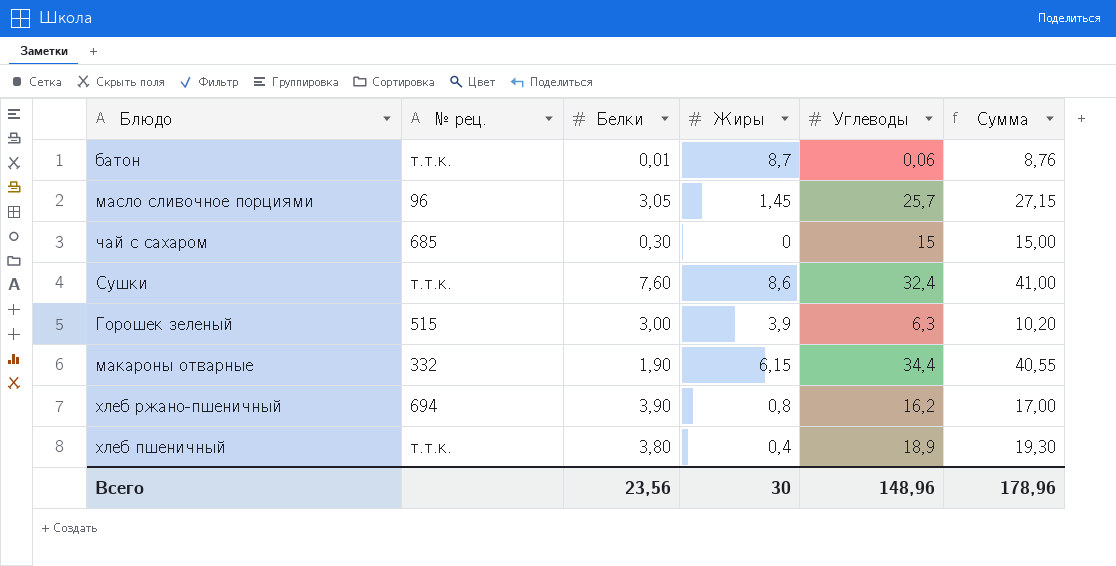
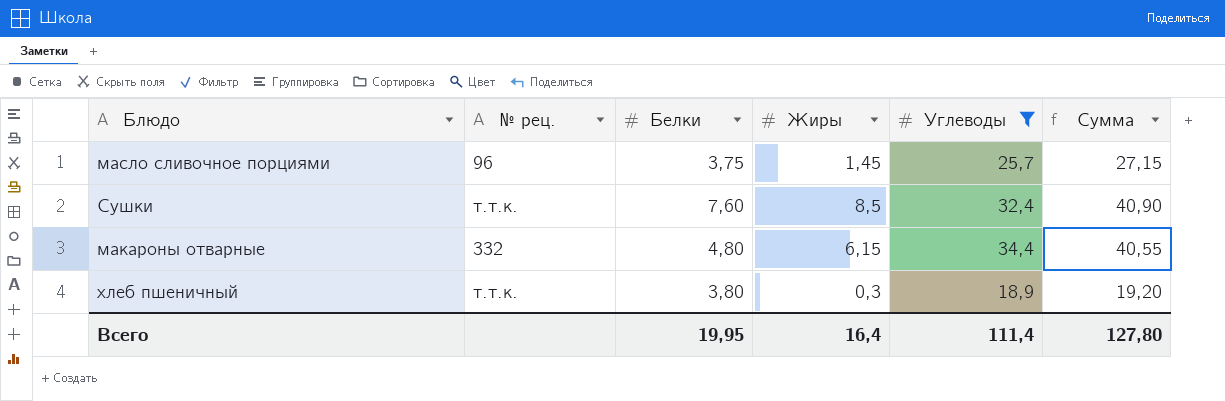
filter: none -> Углеводы >= 18,9
масло сливочное порциями | Белки: 3,05 -> 3,75
Сушки | Жиры: 8,6 -> 8,5
Сушки | Сумма: 41,00 -> 40,90
макароны отварные | Белки: 1,90 -> 4,80
хлеб пшеничный | Жиры: 0,4 -> 0,3
хлеб пшеничный | Сумма: 19,30 -> 19,20
Всего | Белки: 23,56 -> 19,95
Всего | Жиры: 30 -> 16,4
Всего | Углеводы: 148,96 -> 111,4
Всего | Сумма: 178,96 -> 127,80

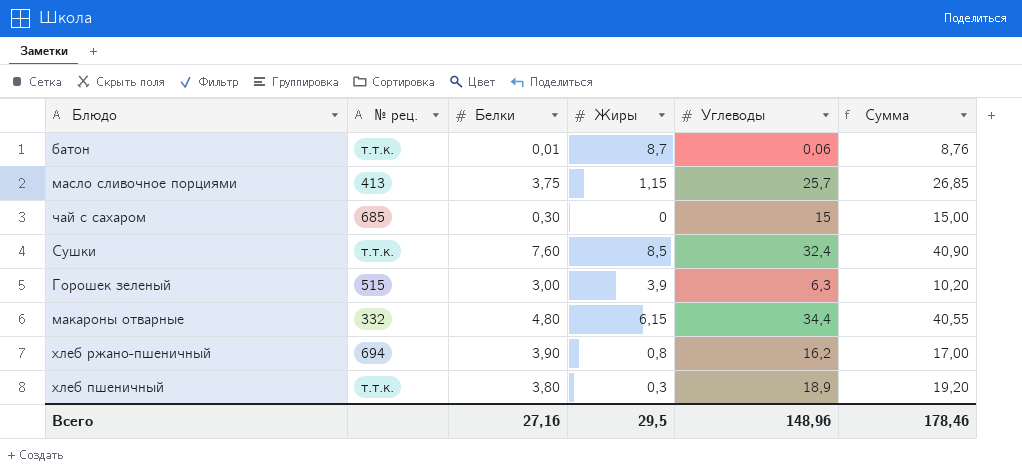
filter: Углеводы >= 18,9 -> none
масло сливочное порциями | № рец.: 96 -> 413
масло сливочное порциями | Жиры: 1,45 -> 1,15
масло сливочное порциями | Сумма: 27,15 -> 26,85
Всего | Белки: 19,95 -> 27,16
Всего | Жиры: 16,4 -> 29,5
Всего | Углеводы: 111,4 -> 148,96
Всего | Сумма: 127,80 -> 178,46

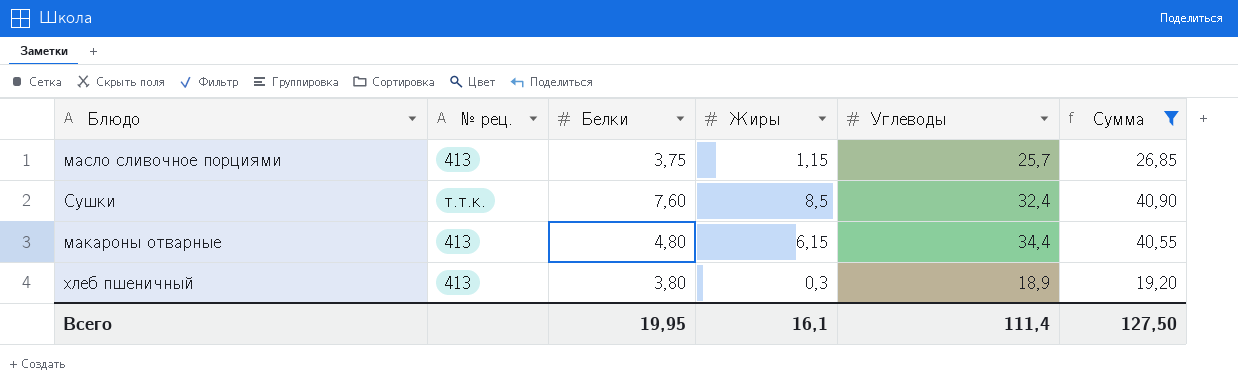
filter: none -> Сумма >= 19,20
макароны отварные | № рец.: 332 -> 413
хлеб пшеничный | № рец.: т.т.к. -> 413
Всего | Белки: 27,16 -> 19,95
Всего | Жиры: 29,5 -> 16,1
Всего | Углеводы: 148,96 -> 111,4
Всего | Сумма: 178,46 -> 127,50

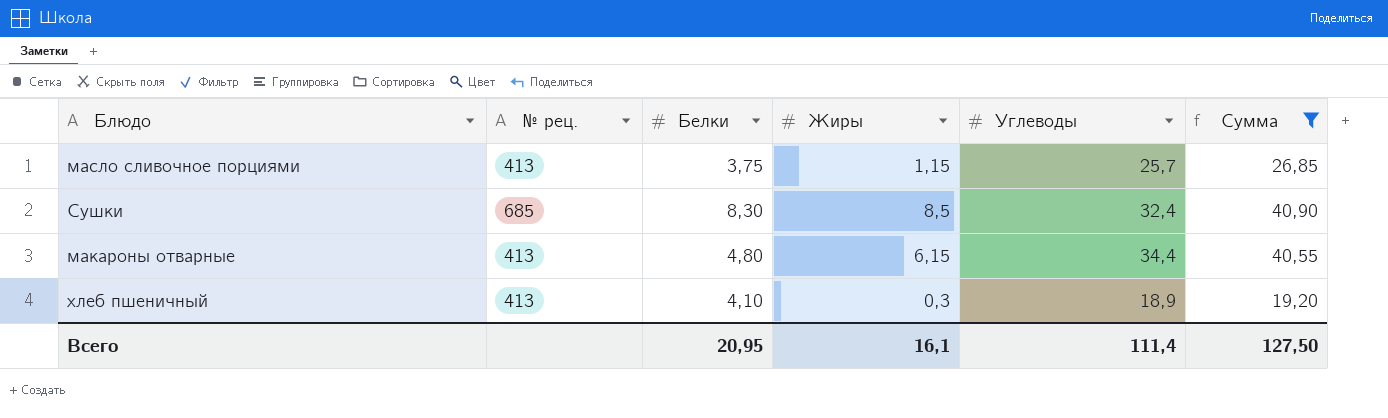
Сушки | № рец.: т.т.к. -> 685
Сушки | Белки: 7,60 -> 8,30
хлеб пшеничный | Белки: 3,80 -> 4,10
Всего | Белки: 19,95 -> 20,95

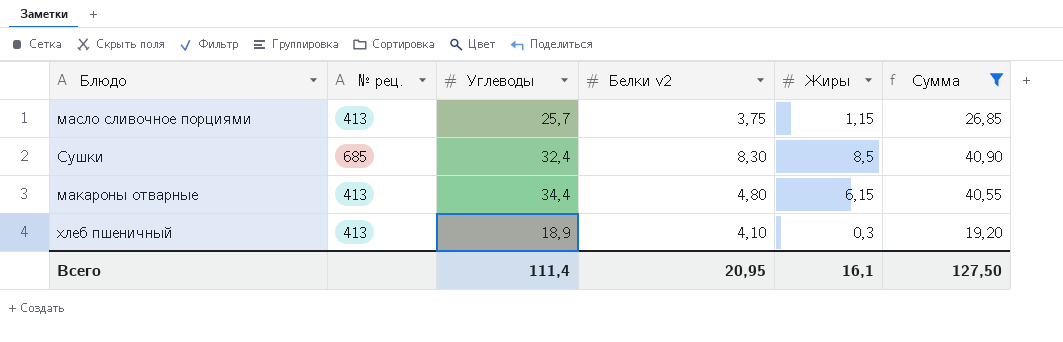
column Углеводы | position: 5 -> 3
column name: Белки -> Белки v2

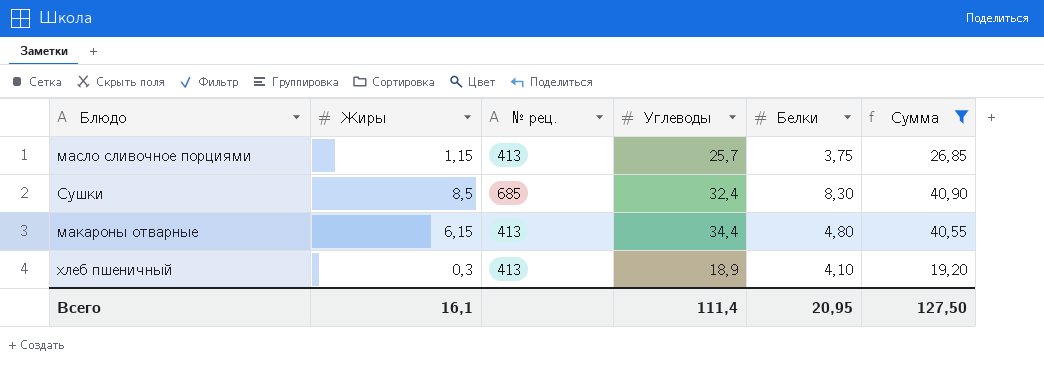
column Жиры | position: 5 -> 2
column name: Белки v2 -> Белки

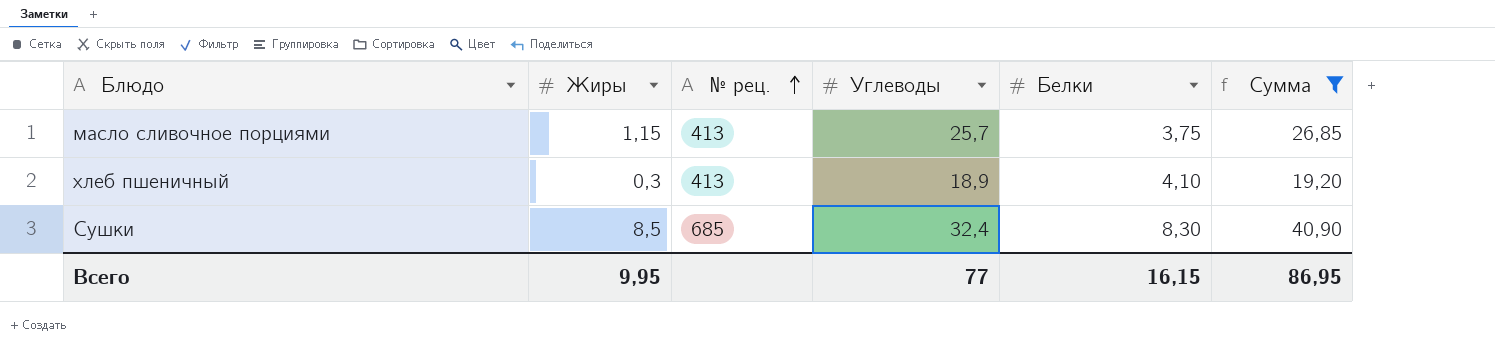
row order: none -> № рец. ascending
row макароны отварные: 6,15 | 413 | 34,4 | 4,80 | 40,55 -> none
Всего | Жиры: 16,1 -> 9,95
Всего | Углеводы: 111,4 -> 77
Всего | Белки: 20,95 -> 16,15
Всего | Сумма: 127,50 -> 86,95

